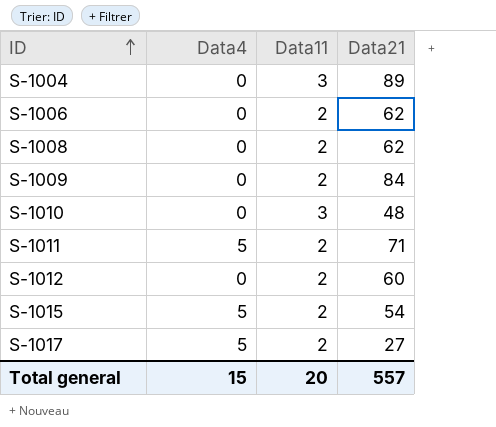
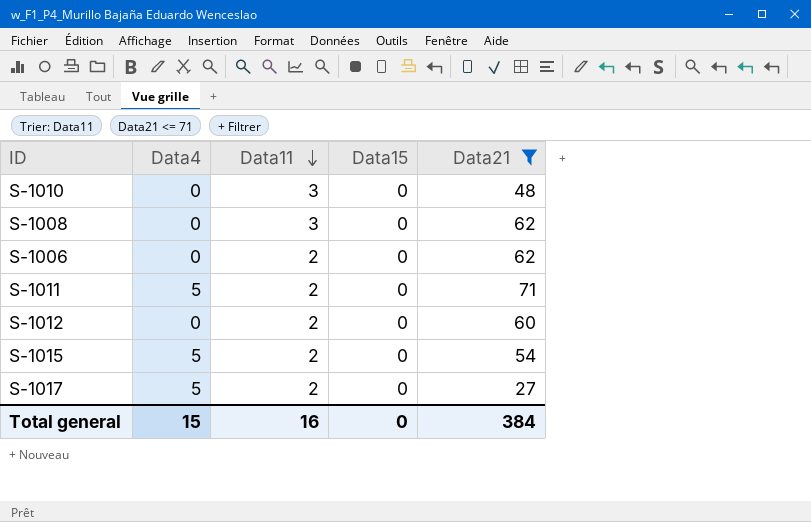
filter: none -> Data21 <= 71
row order: ID ascending -> Data11 descending
column Data15 | position: none -> 4
S-1008 | Data11: 2 -> 3
Total general | Data11: 20 -> 16
Total general | Data21: 557 -> 384

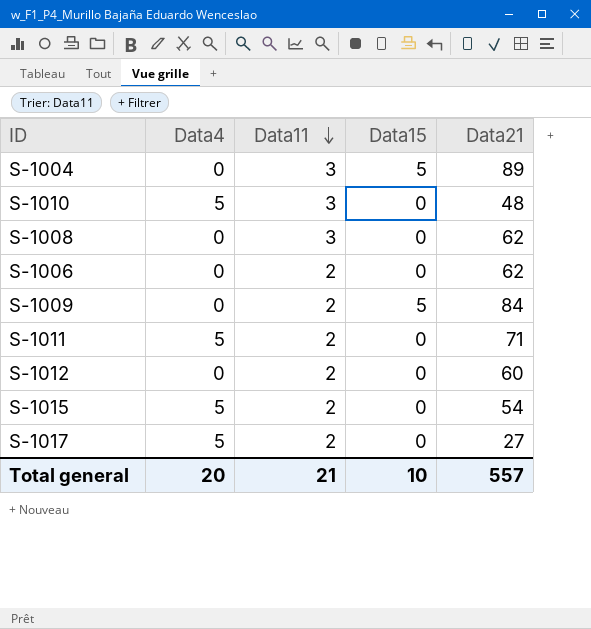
filter: Data21 <= 71 -> none
S-1010 | Data4: 0 -> 5
Total general | Data4: 15 -> 20
Total general | Data11: 16 -> 21
Total general | Data15: 0 -> 10
Total general | Data21: 384 -> 557

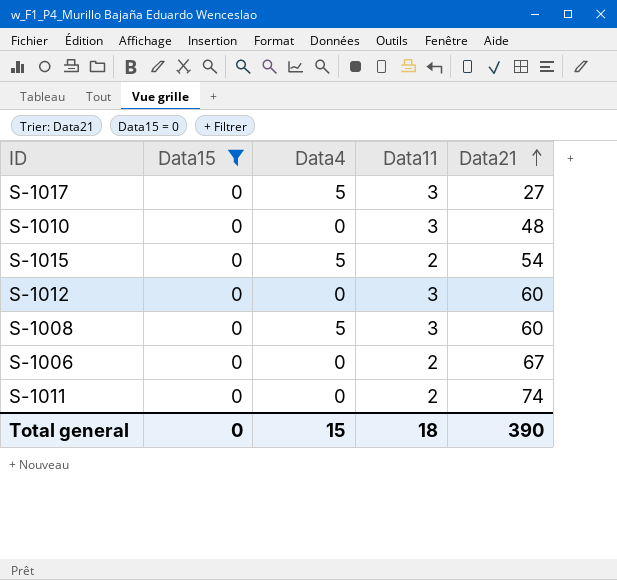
filter: none -> Data15 = 0
row order: Data11 descending -> Data21 ascending
column Data15 | position: 4 -> 2
S-1017 | Data11: 2 -> 3
S-1010 | Data4: 5 -> 0
S-1012 | Data11: 2 -> 3
S-1008 | Data4: 0 -> 5
S-1008 | Data21: 62 -> 60
S-1006 | Data21: 62 -> 67
S-1011 | Data4: 5 -> 0
S-1011 | Data21: 71 -> 74
Total general | Data15: 10 -> 0
Total general | Data4: 20 -> 15
Total general | Data11: 21 -> 18
Total general | Data21: 557 -> 390

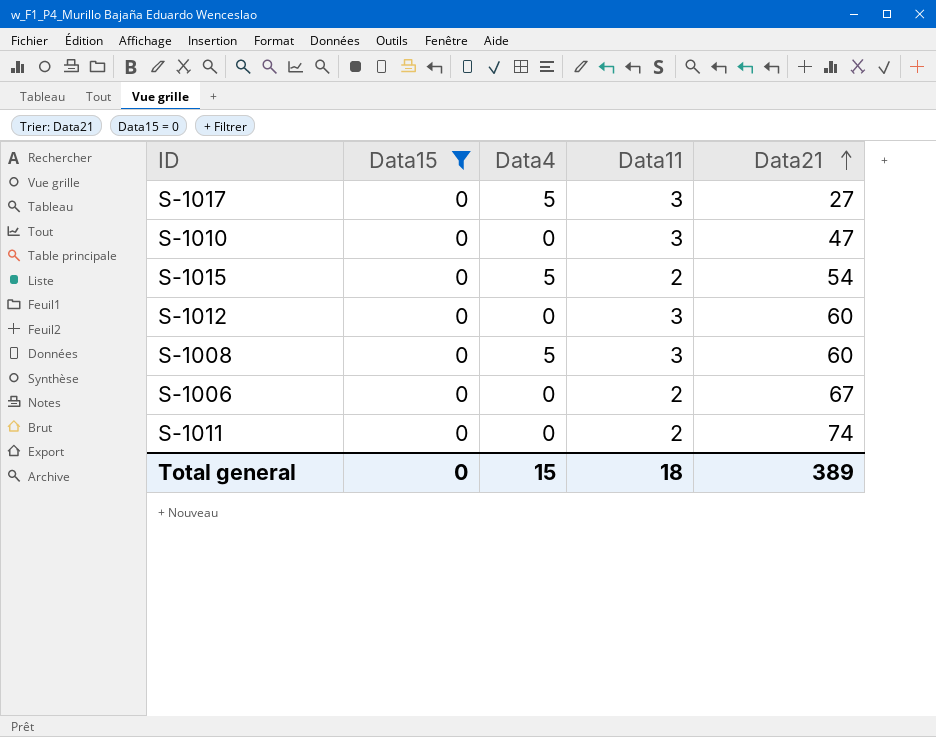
S-1010 | Data21: 48 -> 47
Total general | Data21: 390 -> 389

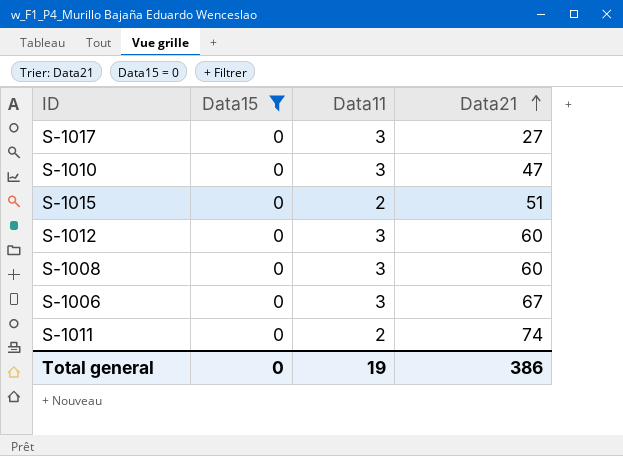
column Data4 | position: 3 -> none
S-1015 | Data21: 54 -> 51
S-1006 | Data11: 2 -> 3
Total general | Data11: 18 -> 19
Total general | Data21: 389 -> 386

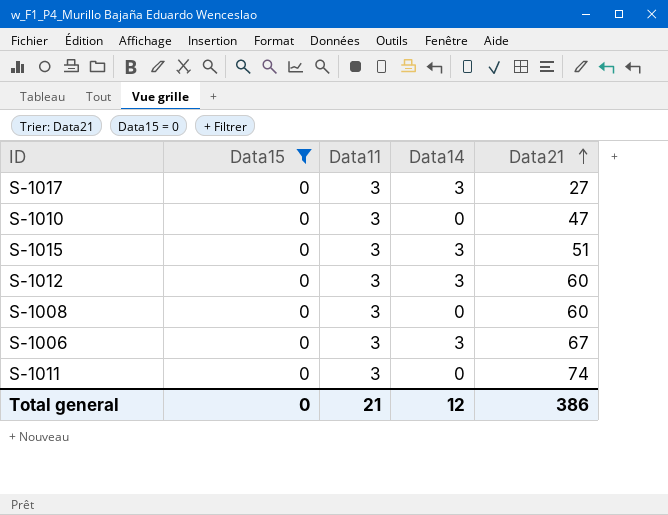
column Data14 | position: none -> 4
S-1015 | Data11: 2 -> 3
S-1011 | Data11: 2 -> 3
Total general | Data11: 19 -> 21

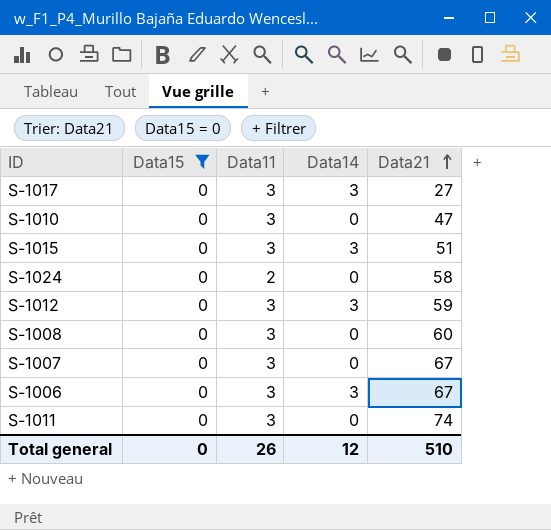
row S-1024: none -> 0 | 2 | 0 | 58
S-1012 | Data21: 60 -> 59
row S-1007: none -> 0 | 3 | 0 | 67
Total general | Data11: 21 -> 26
Total general | Data21: 386 -> 510

